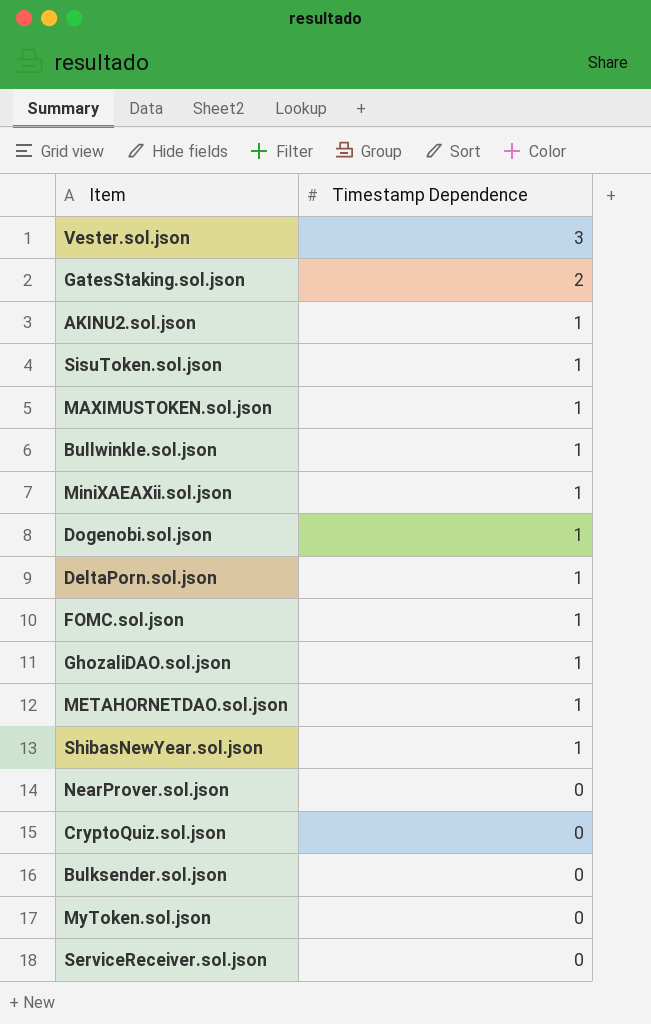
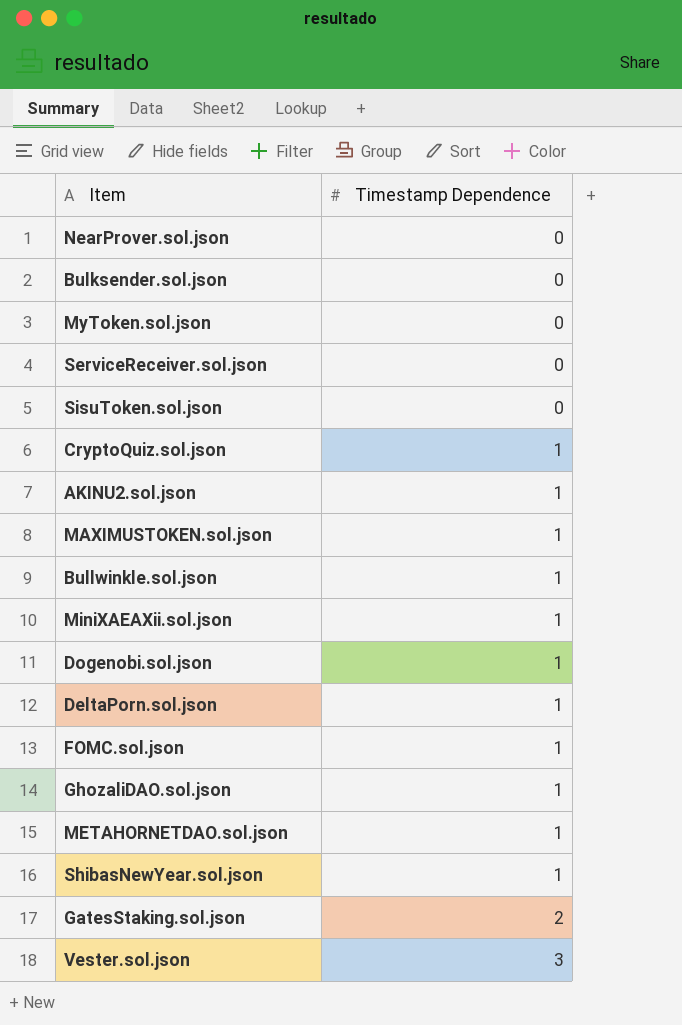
row order: Timestamp Dependence descending -> Timestamp Dependence ascending
SisuToken.sol.json | Timestamp Dependence: 1 -> 0
CryptoQuiz.sol.json | Timestamp Dependence: 0 -> 1

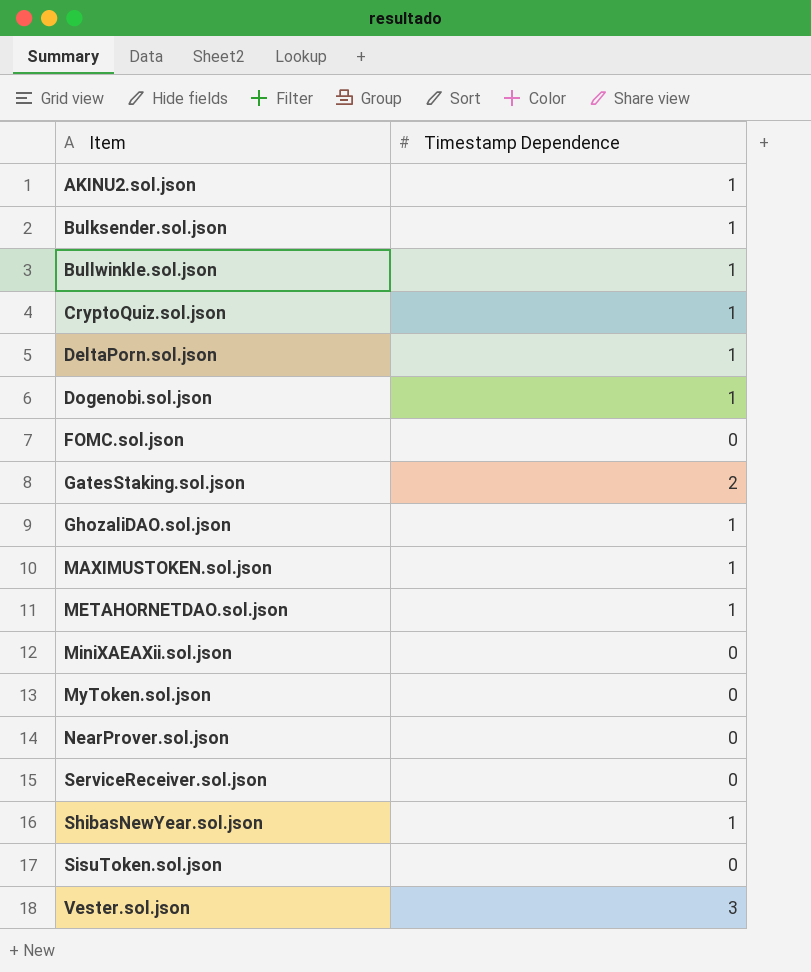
row order: Timestamp Dependence ascending -> Item ascending
Bulksender.sol.json | Timestamp Dependence: 0 -> 1
FOMC.sol.json | Timestamp Dependence: 1 -> 0
MiniXAEAXii.sol.json | Timestamp Dependence: 1 -> 0

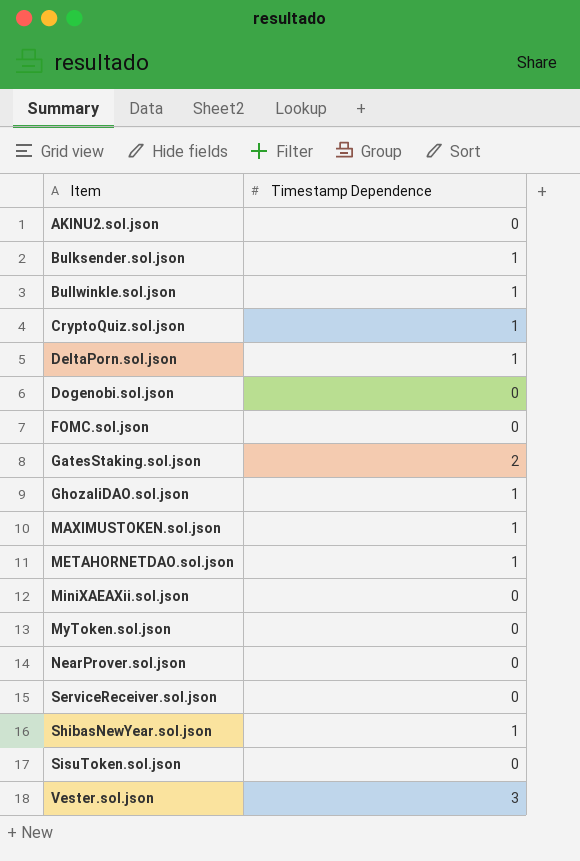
AKINU2.sol.json | Timestamp Dependence: 1 -> 0
Dogenobi.sol.json | Timestamp Dependence: 1 -> 0

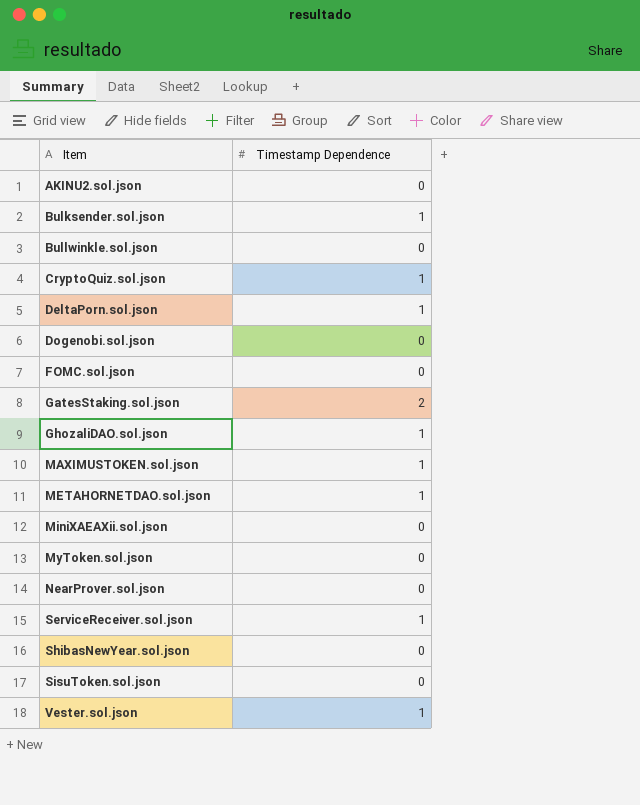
Bullwinkle.sol.json | Timestamp Dependence: 1 -> 0
ServiceReceiver.sol.json | Timestamp Dependence: 0 -> 1
ShibasNewYear.sol.json | Timestamp Dependence: 1 -> 0
Vester.sol.json | Timestamp Dependence: 3 -> 1

